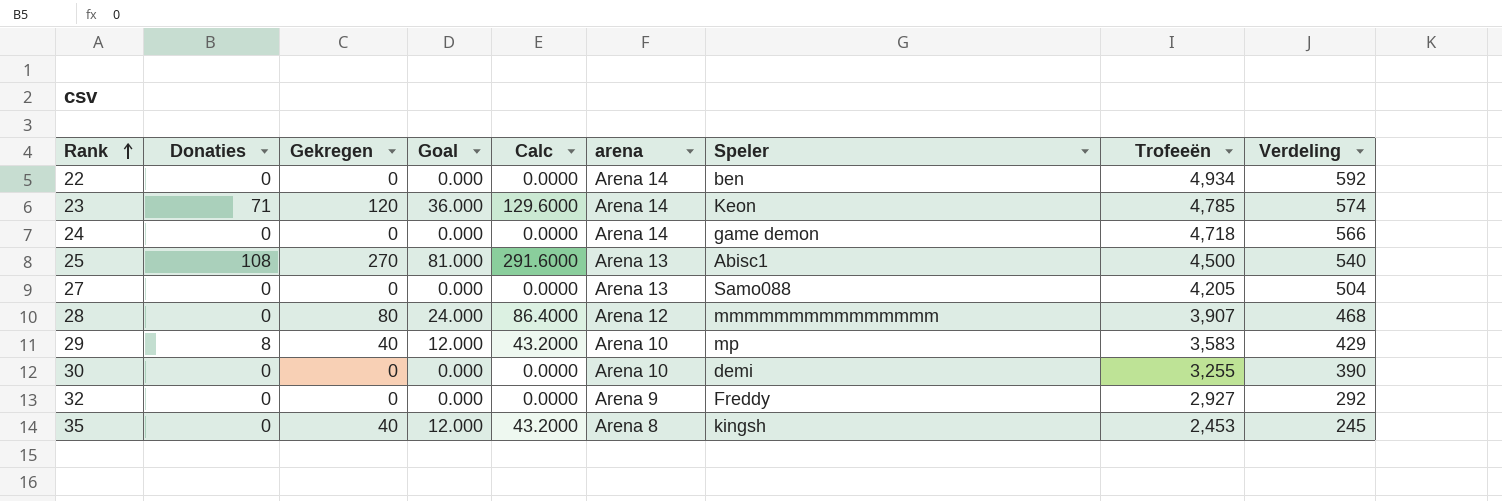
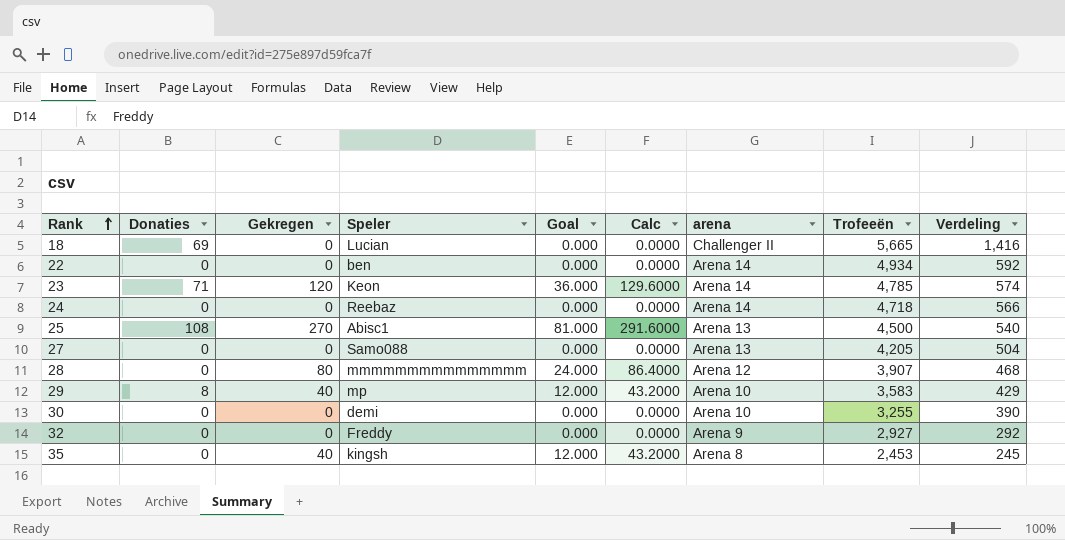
column Speler | position: 7 -> 4
row 18: none -> 69 | 0 | Lucian | 0.000 | 0.0000 | Challenger II | 5,665 | 1,416
24 | Speler: game demon -> Reebaz

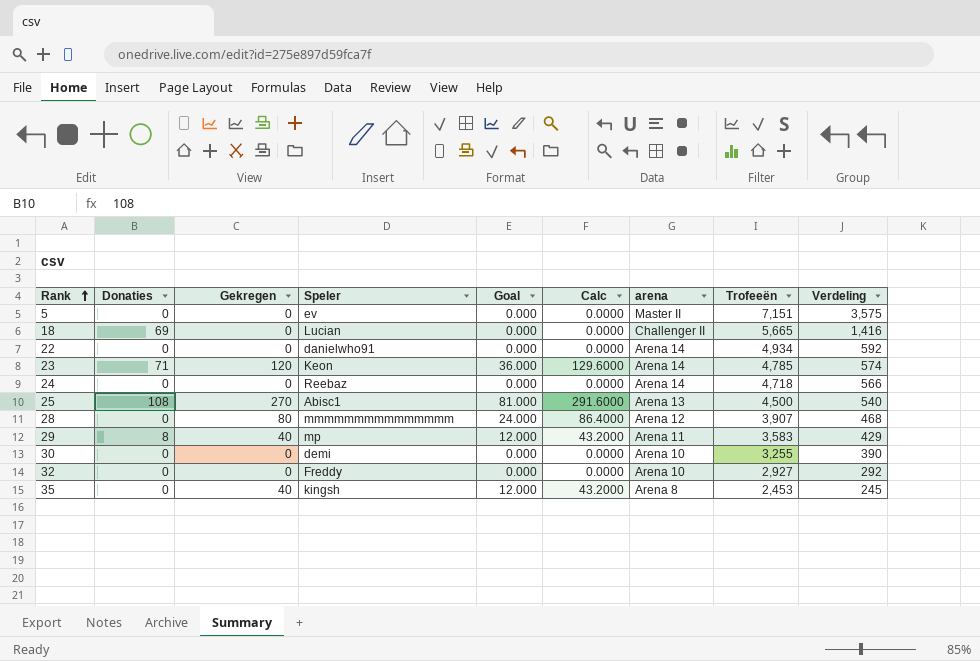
row 27: 0 | 0 | Samo088 | 0.000 | 0.0000 | Arena 13 | 4,205 | 504 -> none
row 5: none -> 0 | 0 | ev | 0.000 | 0.0000 | Master II | 7,151 | 3,575
22 | Speler: ben -> danielwho91
29 | arena: Arena 10 -> Arena 11
32 | arena: Arena 9 -> Arena 10

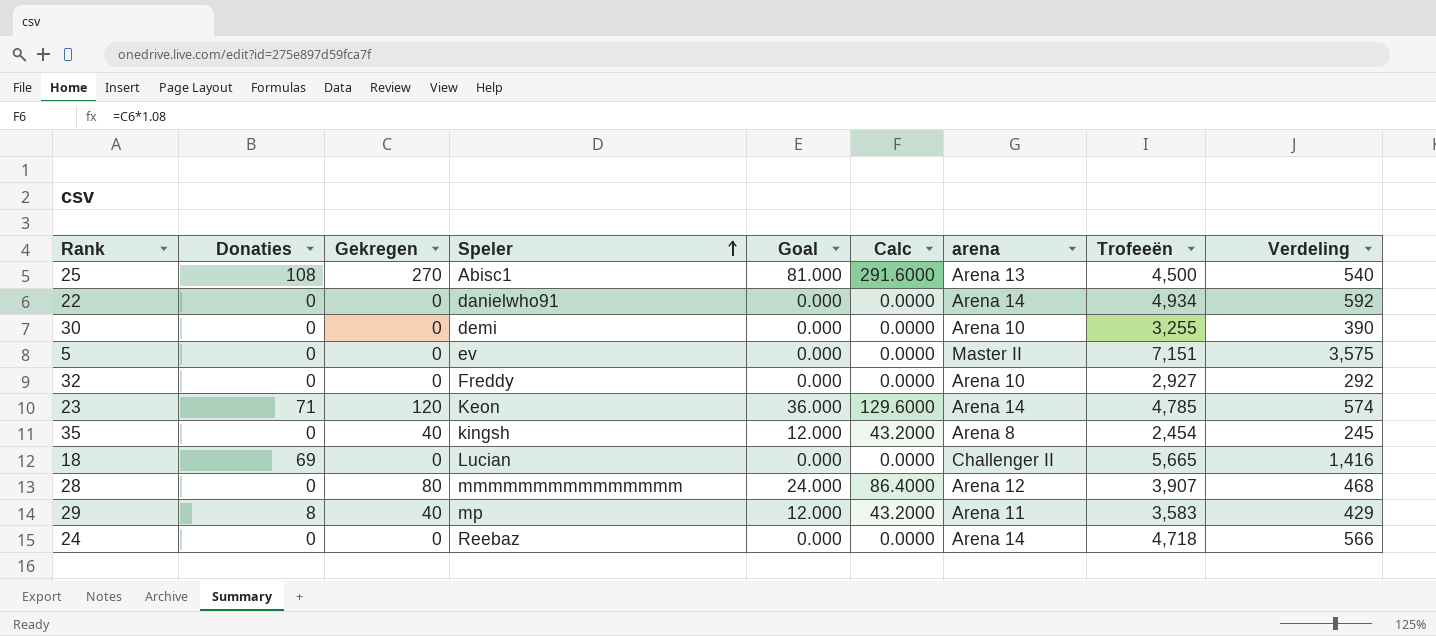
row order: Rank ascending -> Speler ascending
35 | Trofeeën: 2,453 -> 2,454

